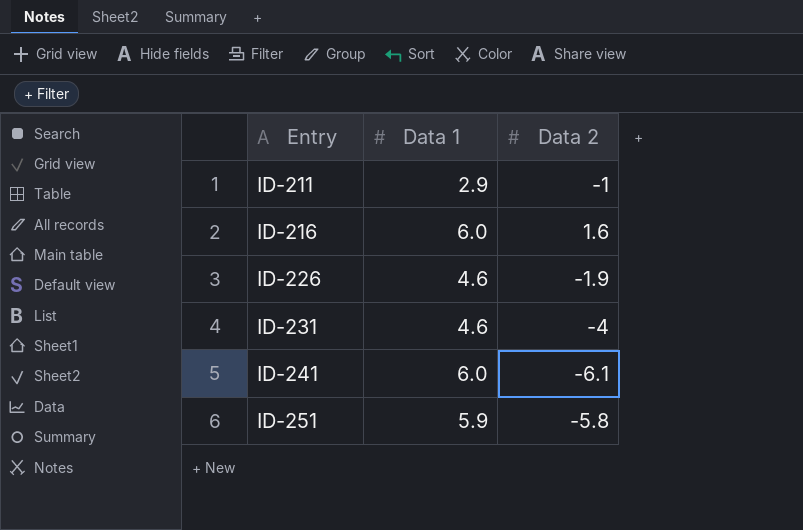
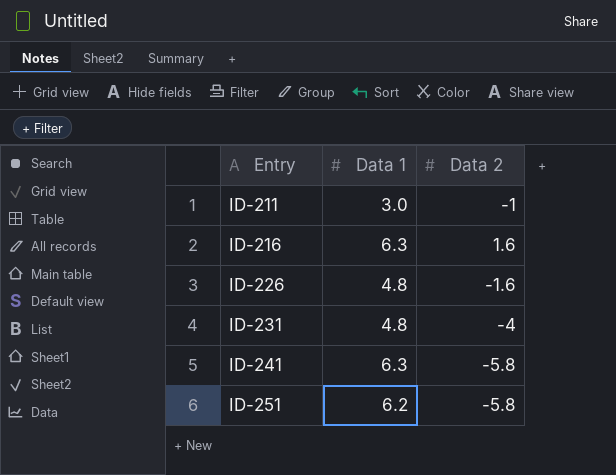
ID-211 | Data 1: 2.9 -> 3.0
ID-216 | Data 1: 6.0 -> 6.3
ID-226 | Data 1: 4.6 -> 4.8
ID-226 | Data 2: -1.9 -> -1.6
ID-231 | Data 1: 4.6 -> 4.8
ID-241 | Data 1: 6.0 -> 6.3
ID-241 | Data 2: -6.1 -> -5.8
ID-251 | Data 1: 5.9 -> 6.2

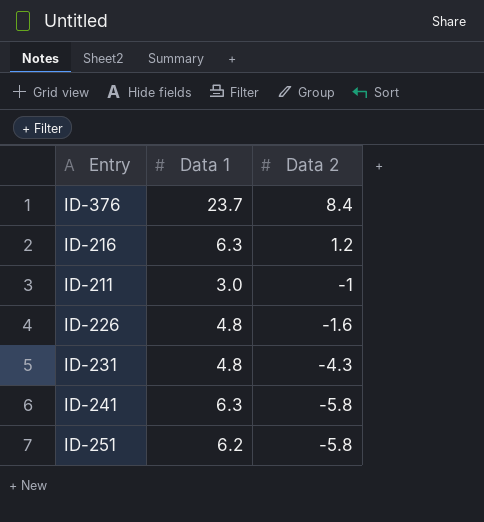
row order: Entry ascending -> Data 2 descending
row ID-376: none -> 23.7 | 8.4
ID-216 | Data 2: 1.6 -> 1.2
ID-231 | Data 2: -4 -> -4.3

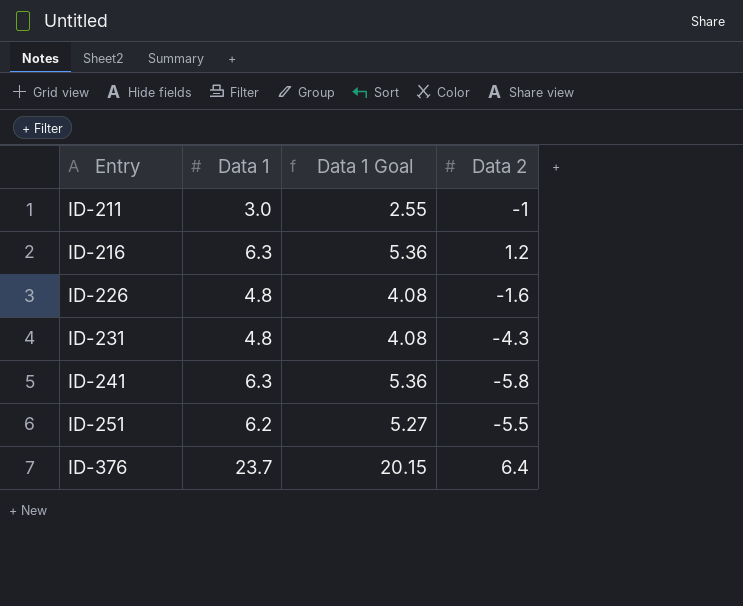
row order: Data 2 descending -> Entry ascending
column Data 1 Goal | formula: none -> [Data 1] * 0.85
ID-251 | Data 2: -5.8 -> -5.5
ID-376 | Data 2: 8.4 -> 6.4

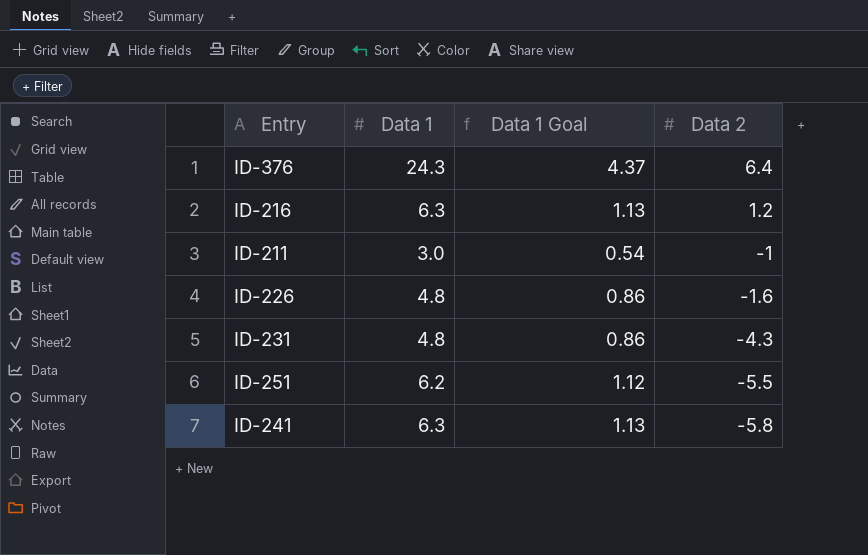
row order: Entry ascending -> Data 2 descending
column Data 1 Goal | formula: [Data 1] * 0.85 -> [Data 1] * 0.18
ID-376 | Data 1: 23.7 -> 24.3

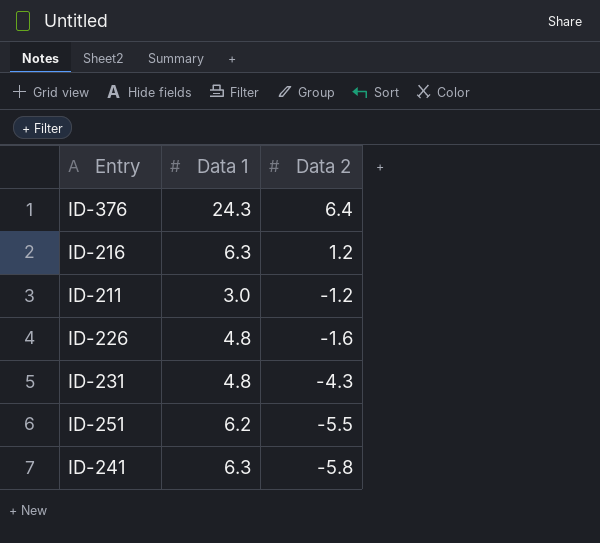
column Data 1 Goal | formula: [Data 1] * 0.18 -> none
ID-211 | Data 2: -1 -> -1.2

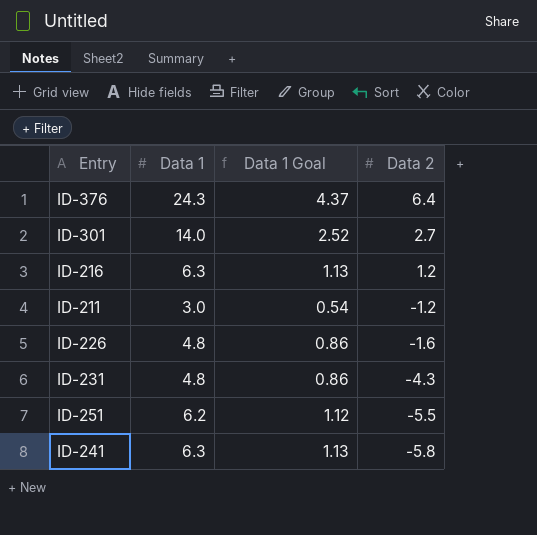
column Data 1 Goal | formula: none -> [Data 1] * 0.18
row ID-301: none -> 14.0 | 2.52 | 2.7

